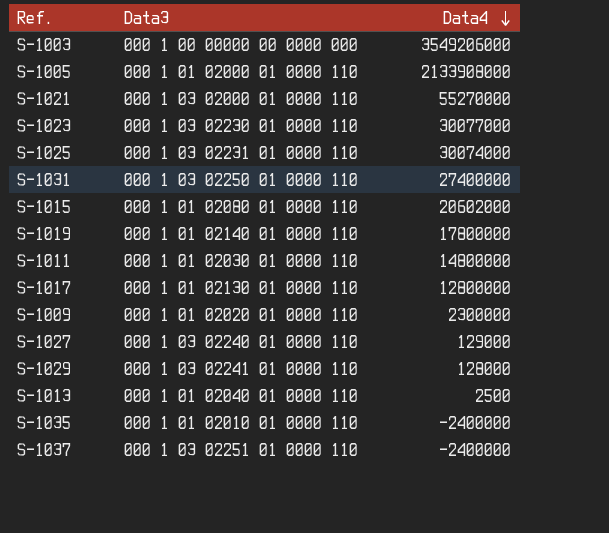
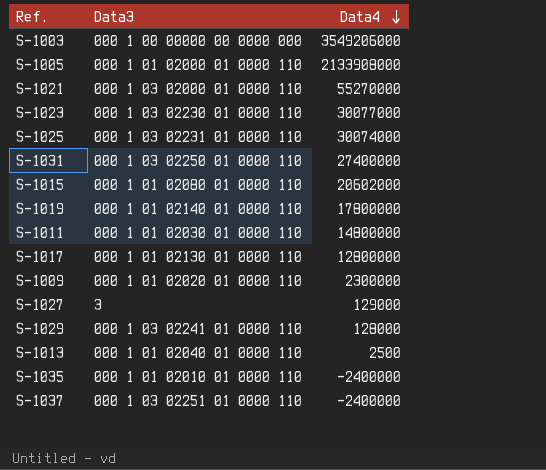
S-1027 | Data3: 000 1 03 02240 01 0000 110 -> 3

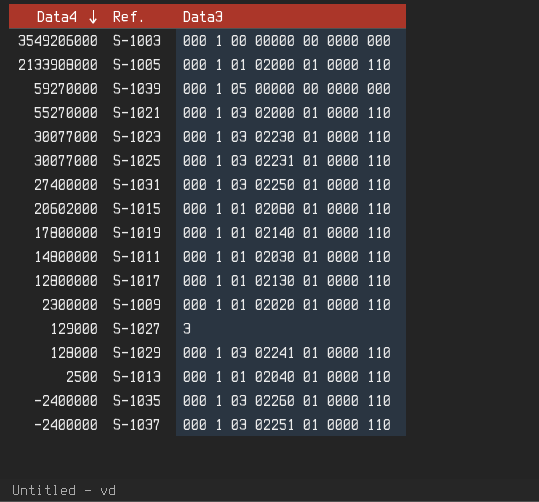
column Data4 | position: 3 -> 1
row S-1039: none -> 59270000 | 000 1 05 00000 00 0000 000
S-1025 | Data4: 30074000 -> 30077000
S-1035 | Data3: 000 1 01 02010 01 0000 110 -> 000 1 03 02260 01 0000 110

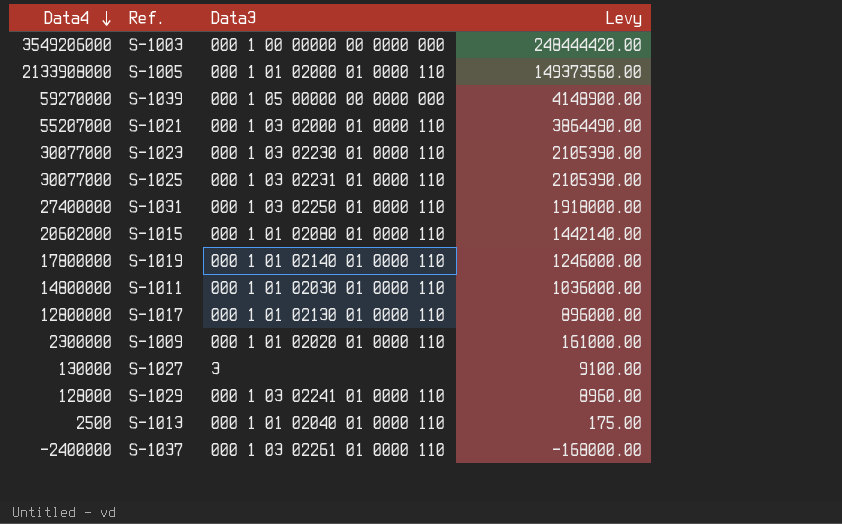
column Levy | formula: none -> [Data4] * 0.07
row S-1035: -2400000 | 000 1 03 02260 01 0000 110 -> none
S-1021 | Data4: 55270000 -> 55207000
S-1027 | Data4: 129000 -> 130000
S-1037 | Data3: 000 1 03 02251 01 0000 110 -> 000 1 03 02261 01 0000 110

